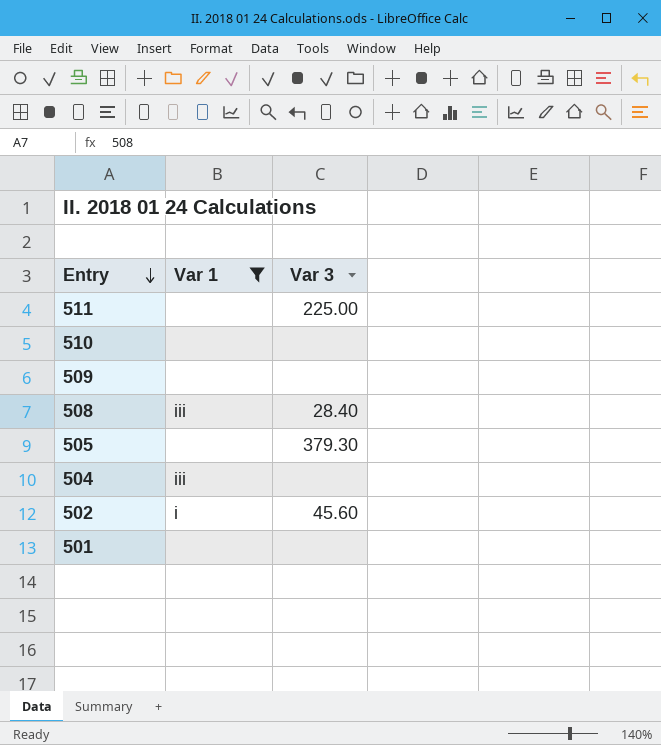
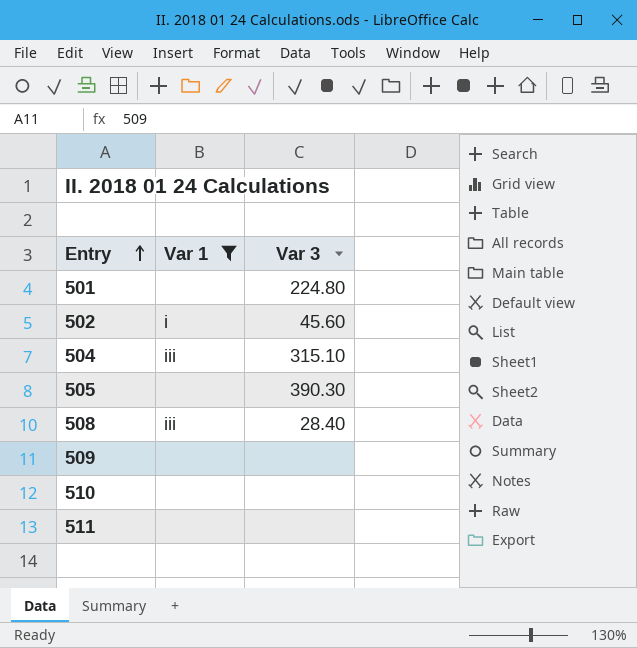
row order: Entry descending -> Entry ascending
501 | Var 3: none -> 224.80
504 | Var 3: none -> 315.10
505 | Var 3: 379.30 -> 390.30
511 | Var 3: 225.00 -> none

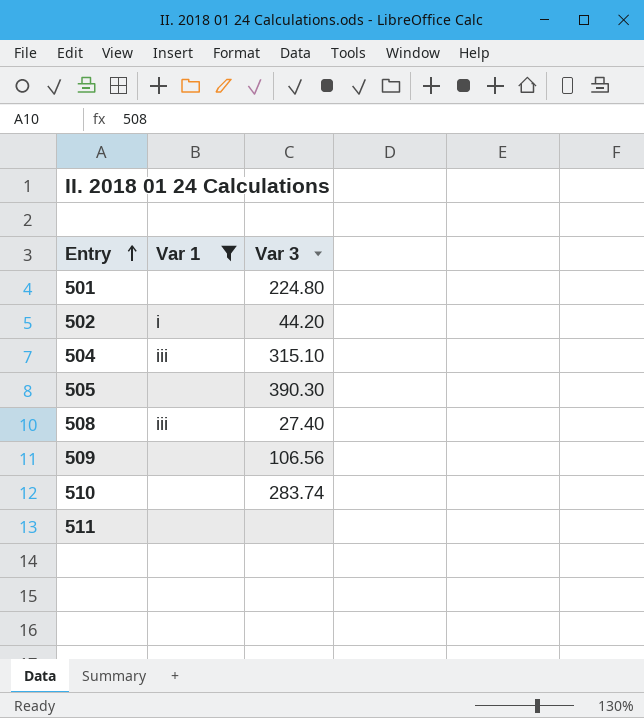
502 | Var 3: 45.60 -> 44.20
508 | Var 3: 28.40 -> 27.40
509 | Var 3: none -> 106.56
510 | Var 3: none -> 283.74

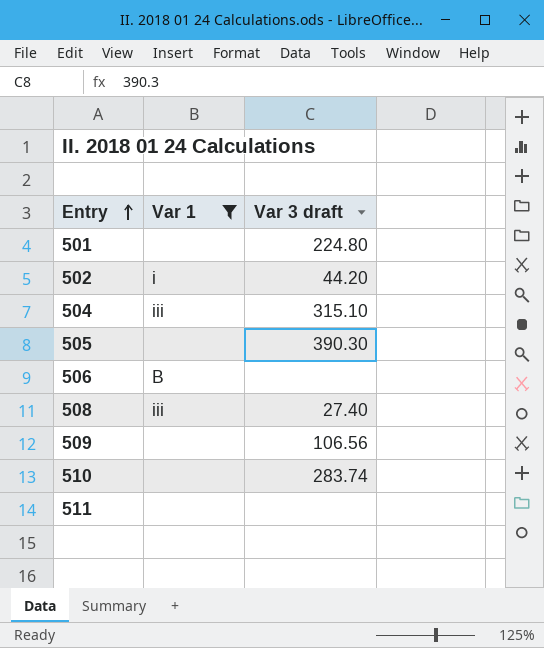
column name: Var 3 -> Var 3 draft
row 506: none -> B | none

